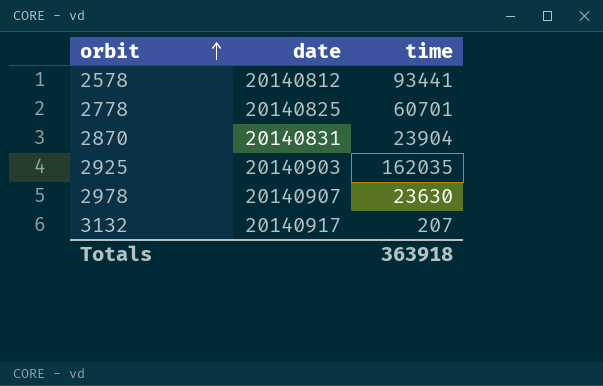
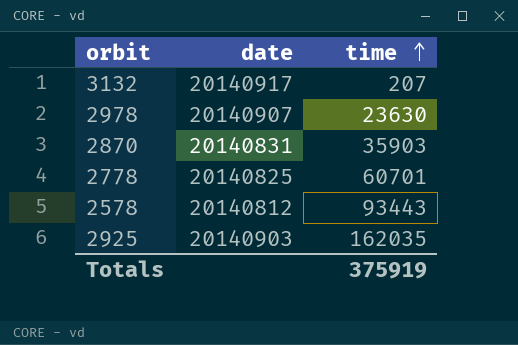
row order: orbit ascending -> time ascending
2870 | time: 23904 -> 35903
2578 | time: 93441 -> 93443
Totals | time: 363918 -> 375919

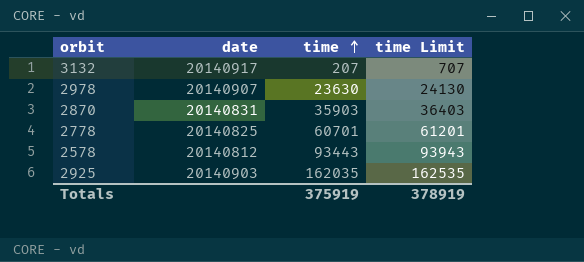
column time Limit | formula: none -> [time] + 500

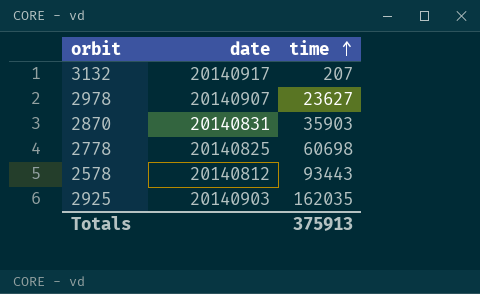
column time Limit | formula: [time] + 500 -> none
2978 | time: 23630 -> 23627
2778 | time: 60701 -> 60698
Totals | time: 375919 -> 375913

